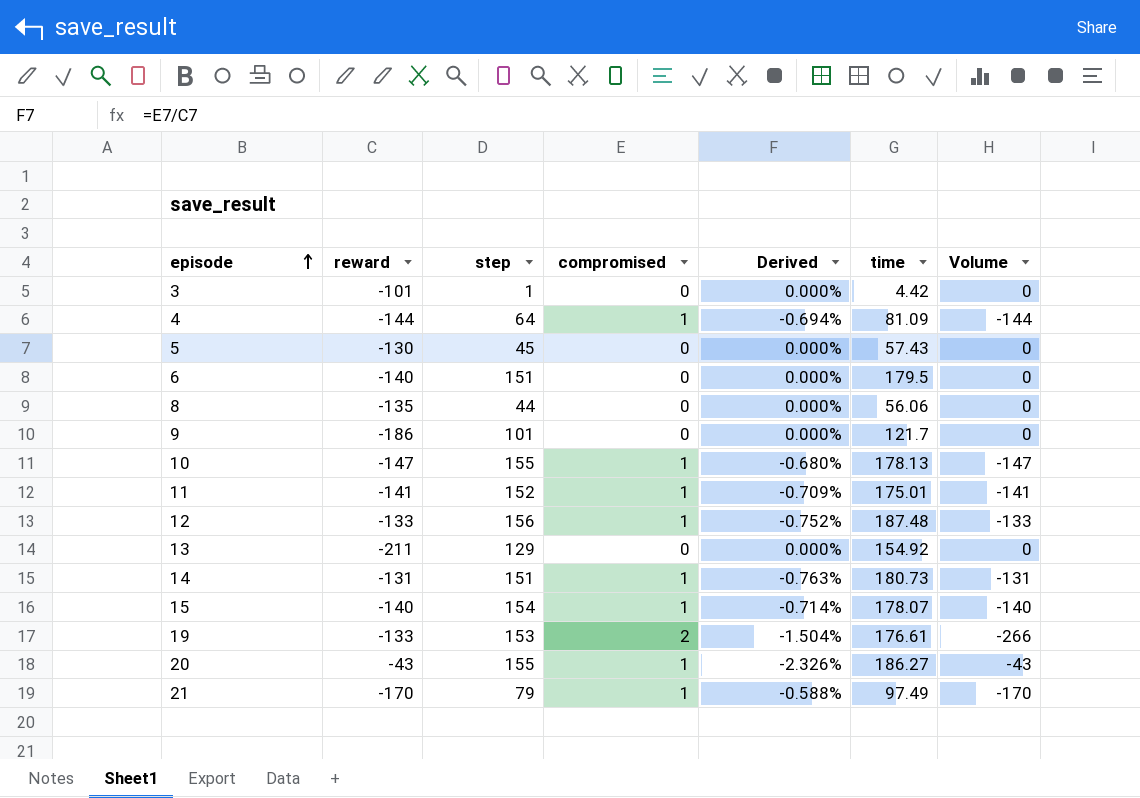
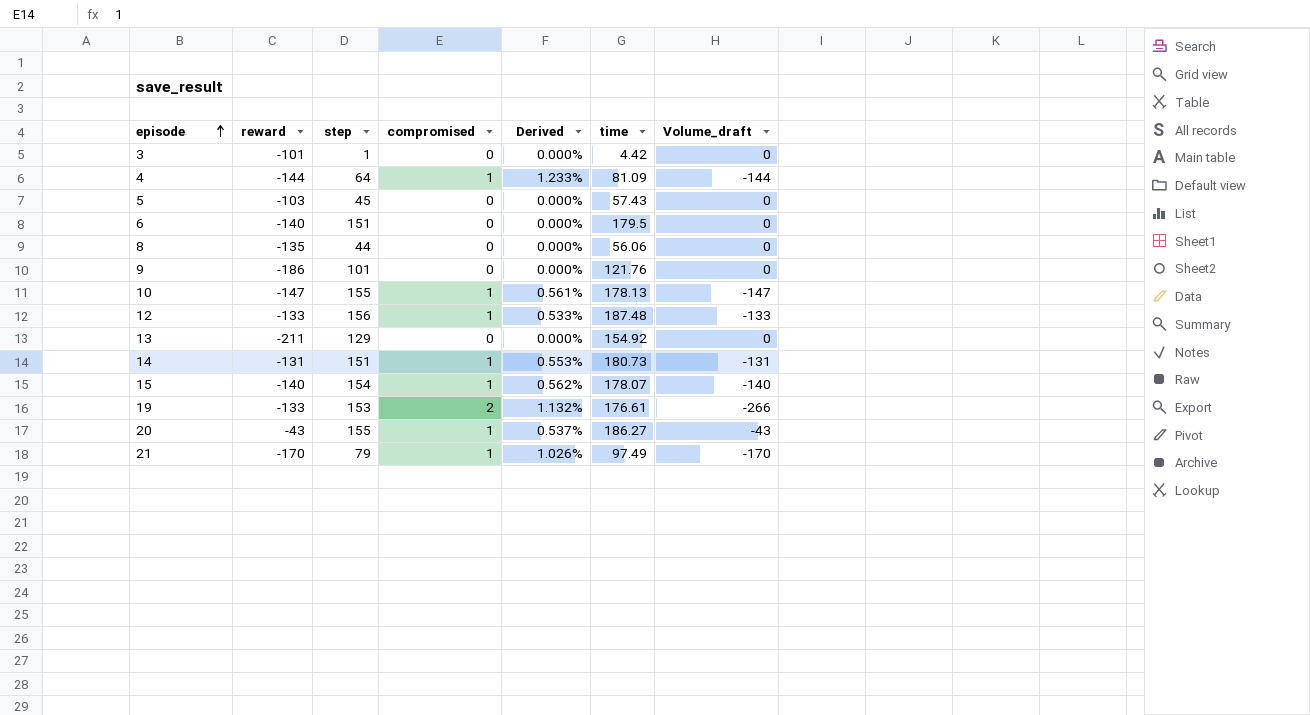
column Derived | formula: [compromised] / [reward] -> [compromised] / [time]
column name: Volume -> Volume_draft
row 11: -141 | 152 | 1 | -0.709% | 175.01 | -141 -> none
5 | reward: -130 -> -103
9 | time: 121.7 -> 121.76

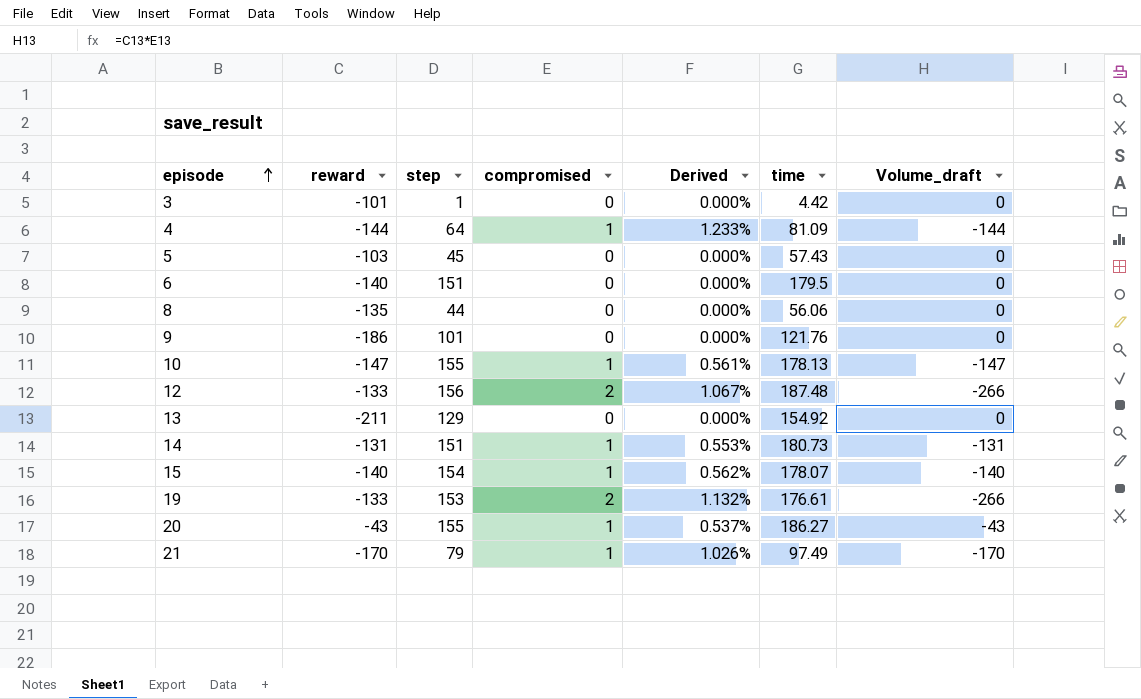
12 | compromised: 1 -> 2
12 | Derived: 0.533% -> 1.067%
12 | Volume_draft: -133 -> -266

